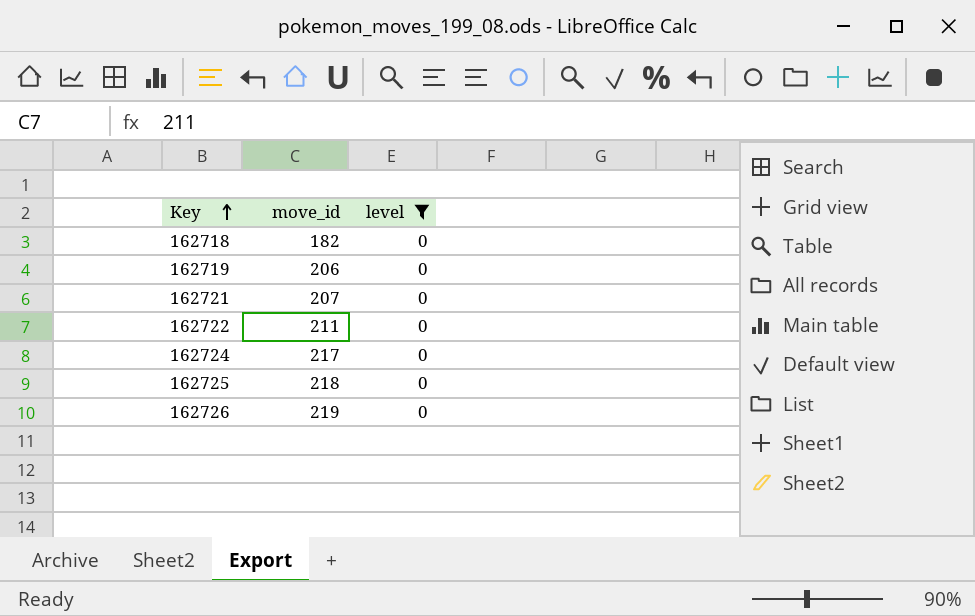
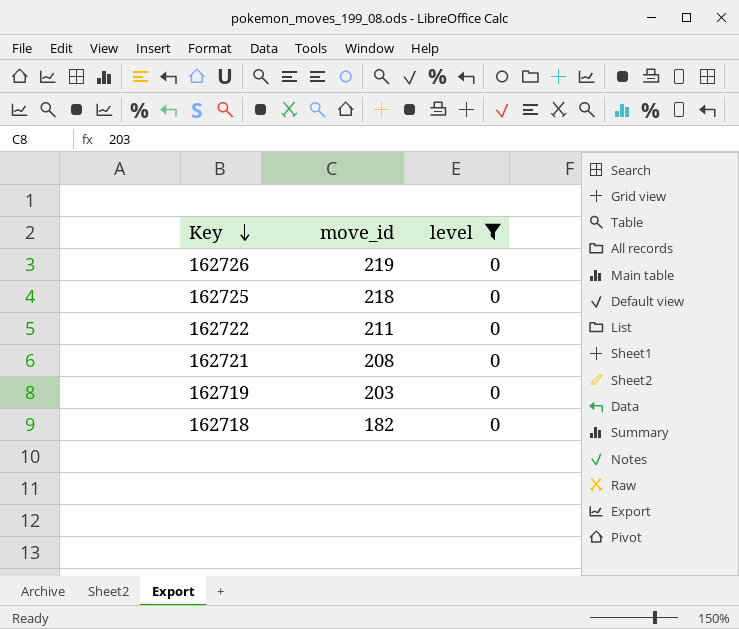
row order: Key ascending -> Key descending
row 162724: 217 | 0 -> none
162721 | move_id: 207 -> 208
162719 | move_id: 206 -> 203

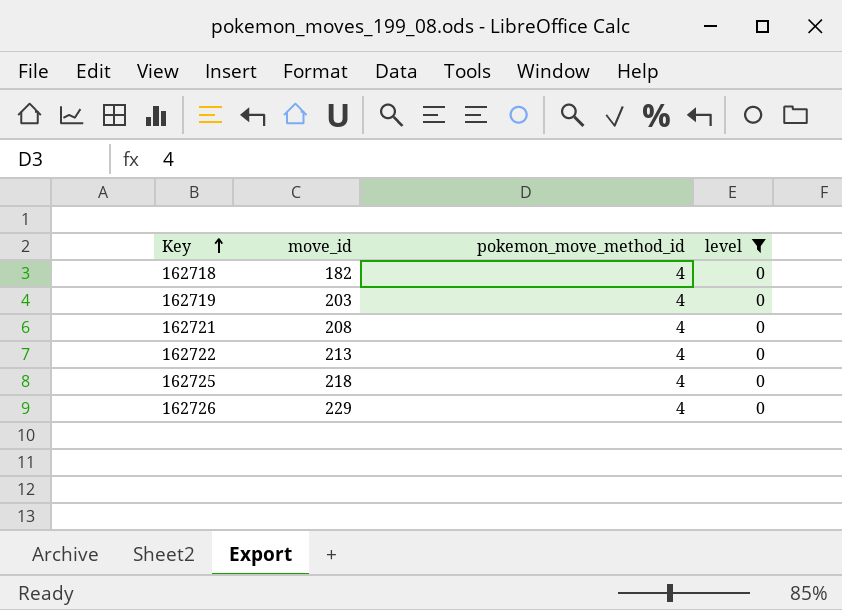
row order: Key descending -> Key ascending
column pokemon_move_method_id | position: none -> 3
162722 | move_id: 211 -> 213
162726 | move_id: 219 -> 229

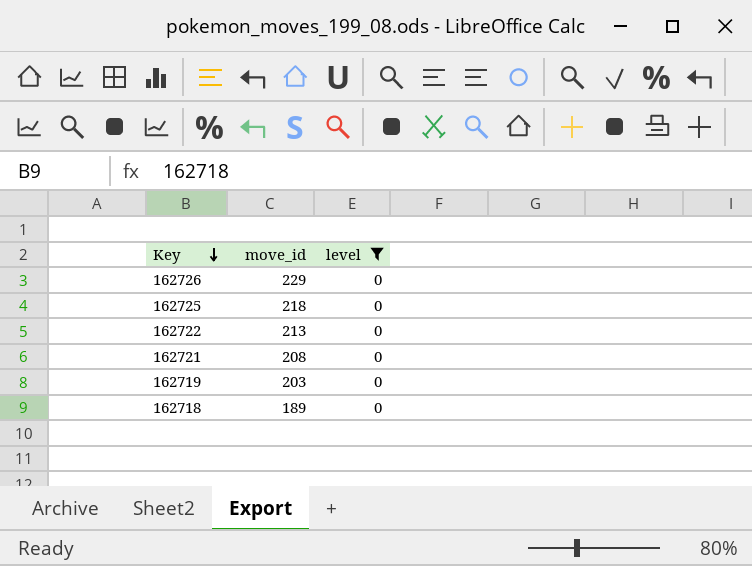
row order: Key ascending -> Key descending
column pokemon_move_method_id | position: 3 -> none
162718 | move_id: 182 -> 189

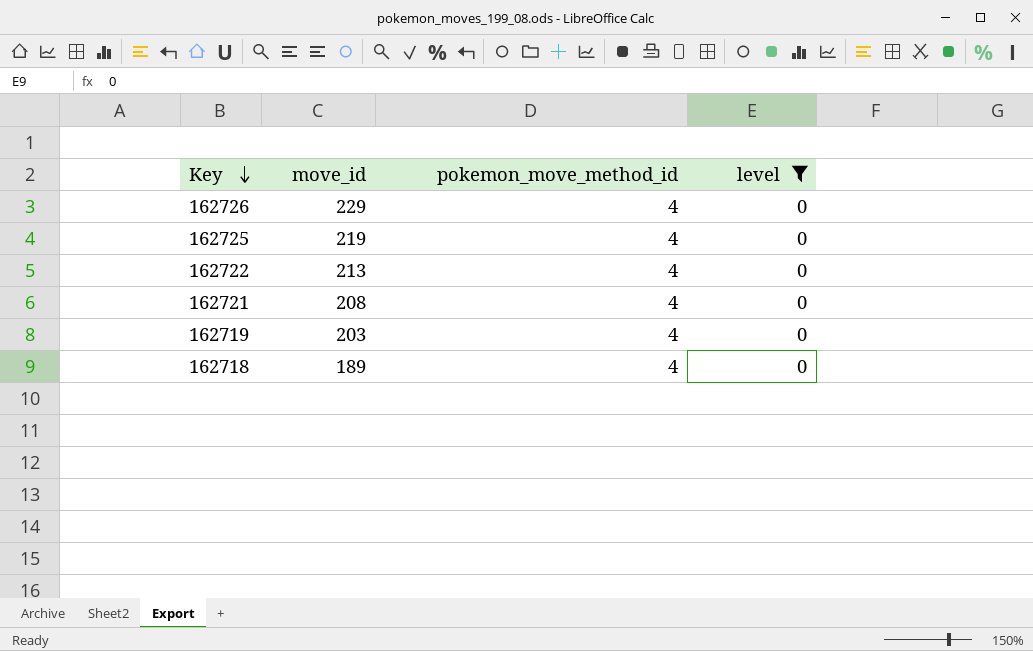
column pokemon_move_method_id | position: none -> 3
162725 | move_id: 218 -> 219

